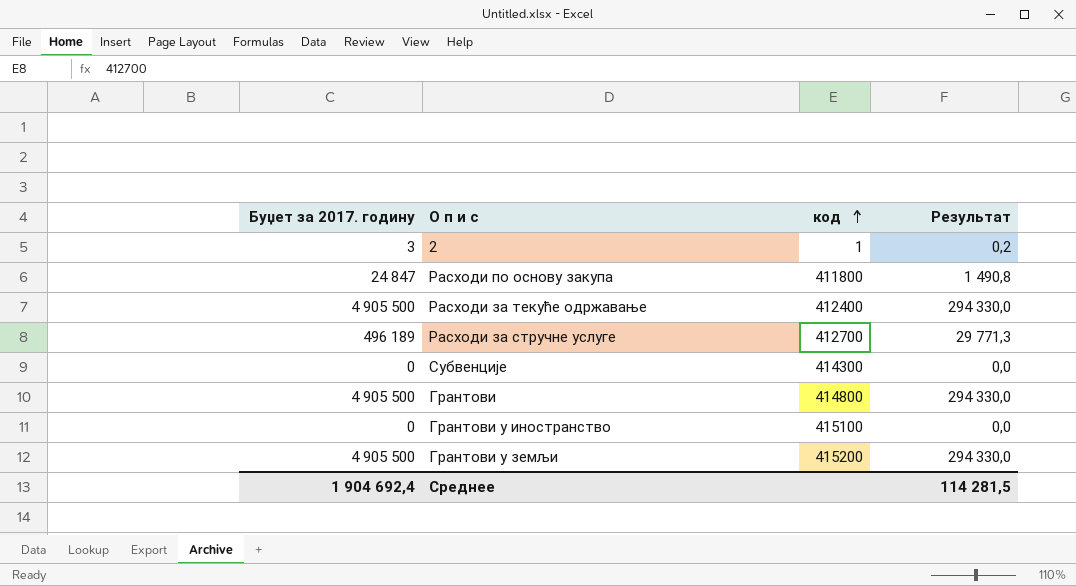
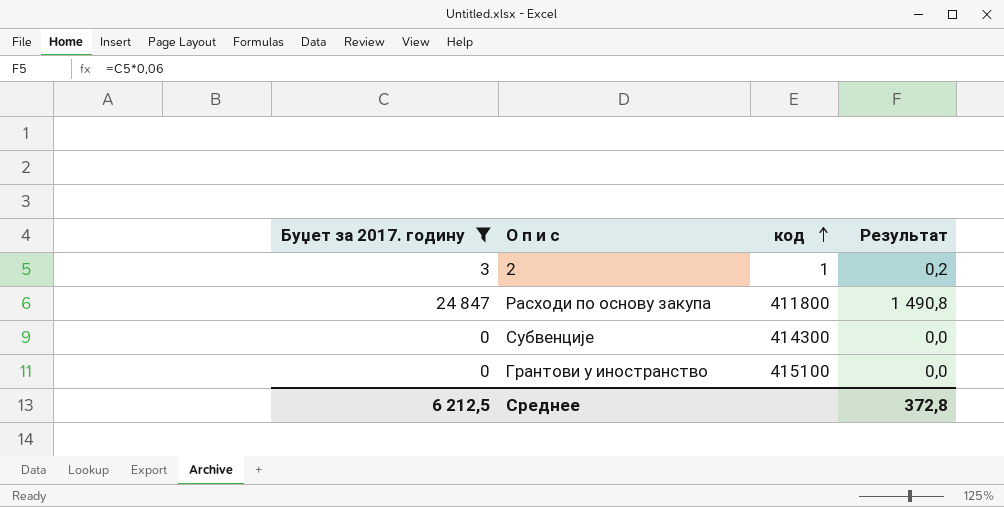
filter: none -> Буџет за 2017. годину <= 24 847
Среднее | Буџет за 2017. годину: 1 904 692,4 -> 6 212,5
Среднее | Результат: 114 281,5 -> 372,8

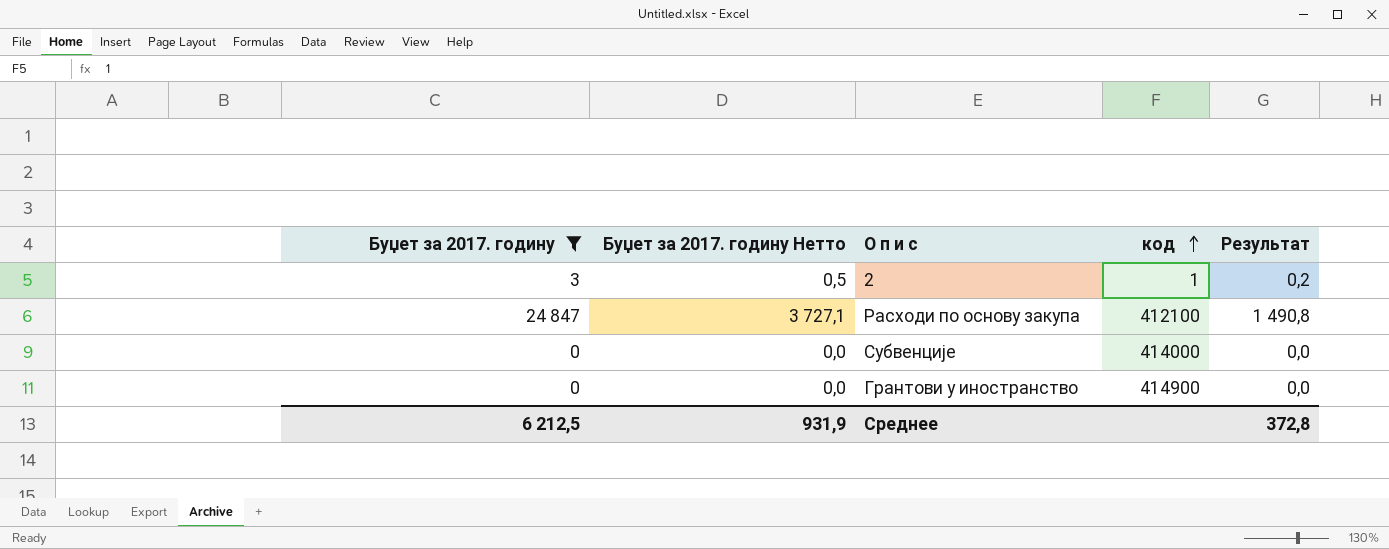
column Буџет за 2017. годину Нетто | formula: none -> [Буџет за 2017. годину] * 0,15
Расходи по основу закупа | код: 411800 -> 412100
Субвенције | код: 414300 -> 414000
Грантови у иностранство | код: 415100 -> 414900

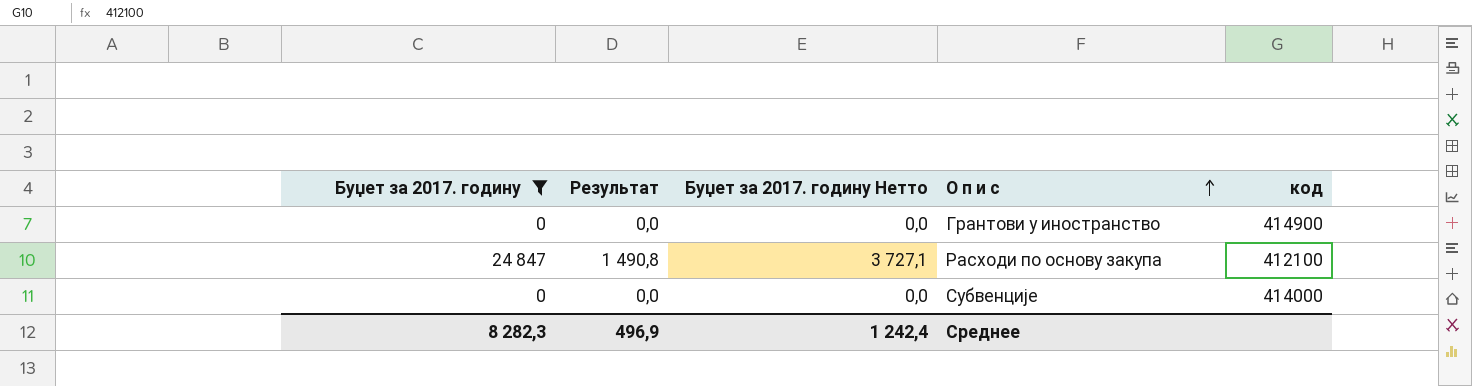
row order: код ascending -> О п и с ascending
column Результат | position: 5 -> 2
row 2: 3 | 0,5 | 1 | 0,2 -> none
Среднее | Буџет за 2017. годину: 6 212,5 -> 8 282,3
Среднее | Результат: 372,8 -> 496,9
Среднее | Буџет за 2017. годину Нетто: 931,9 -> 1 242,4

